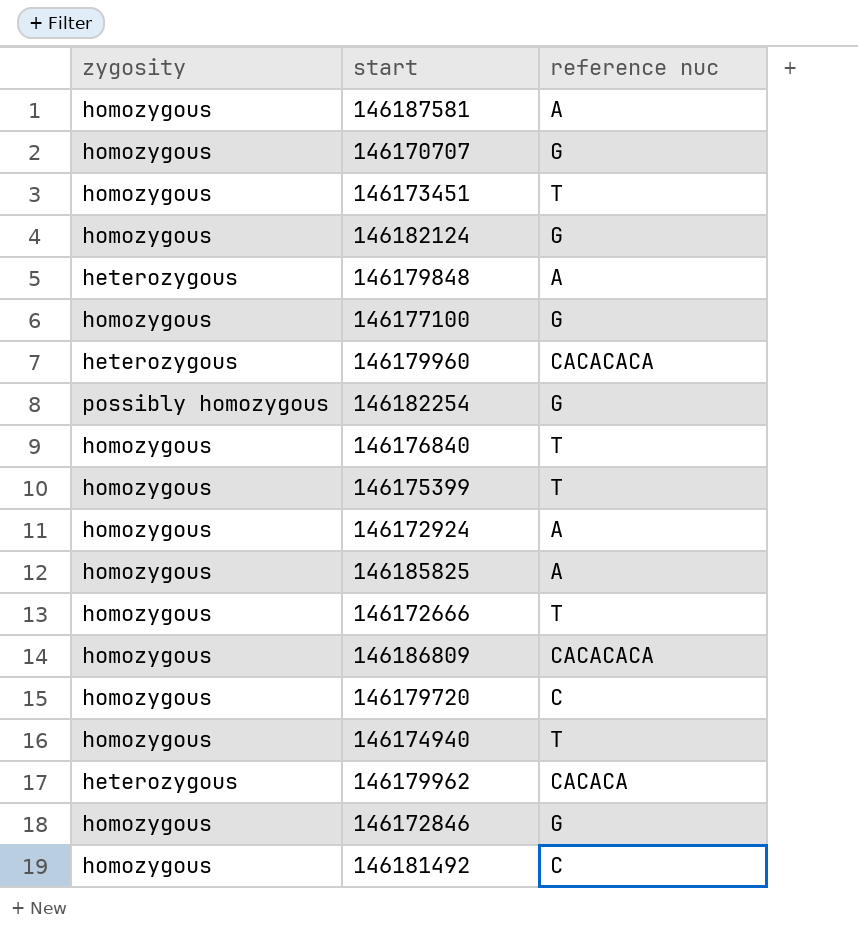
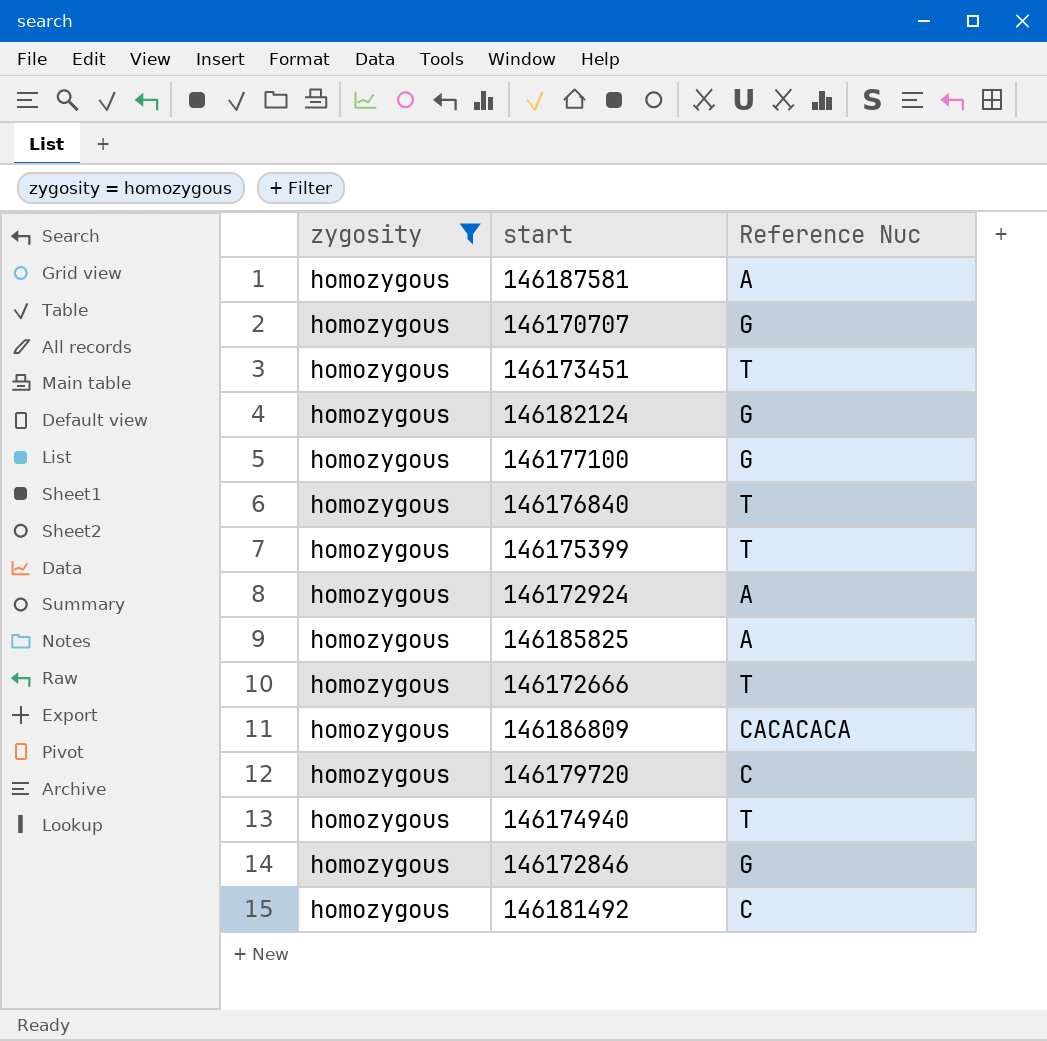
filter: none -> zygosity = homozygous
column name: reference nuc -> Reference Nuc

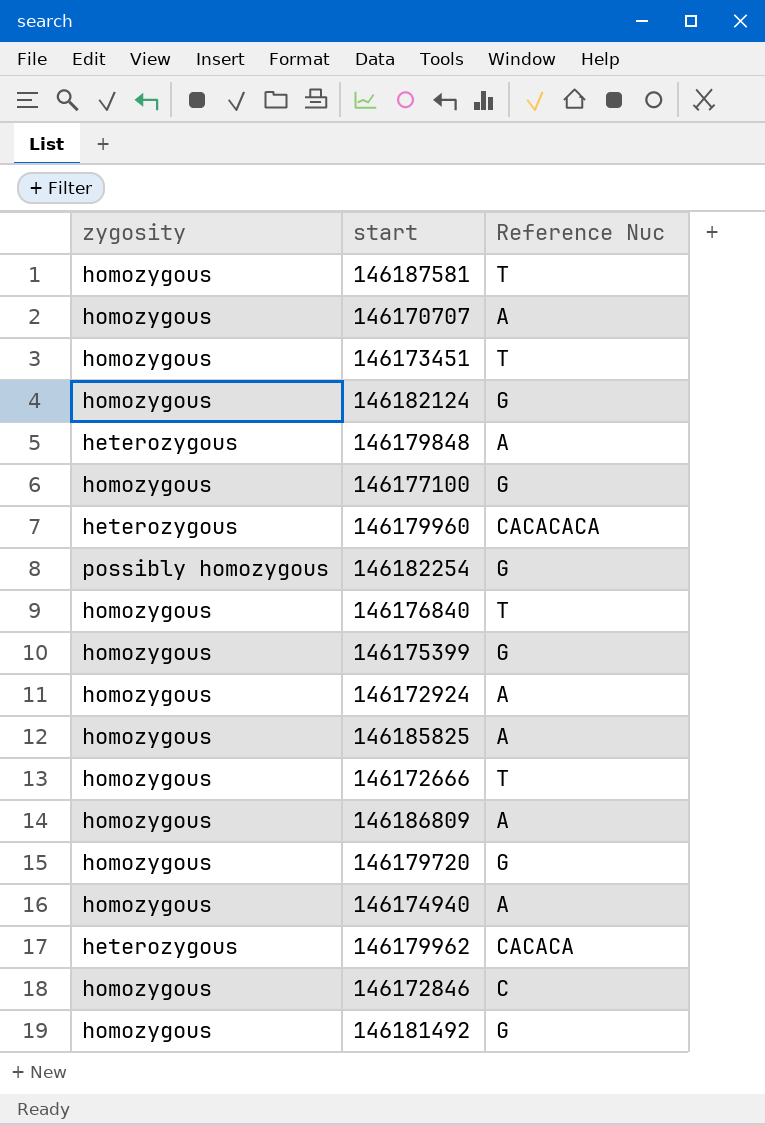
filter: zygosity = homozygous -> none
146187581 | Reference Nuc: A -> T
146170707 | Reference Nuc: G -> A
146175399 | Reference Nuc: T -> G
146186809 | Reference Nuc: CACACACA -> A
146179720 | Reference Nuc: C -> G
146174940 | Reference Nuc: T -> A
146172846 | Reference Nuc: G -> C
146181492 | Reference Nuc: C -> G

